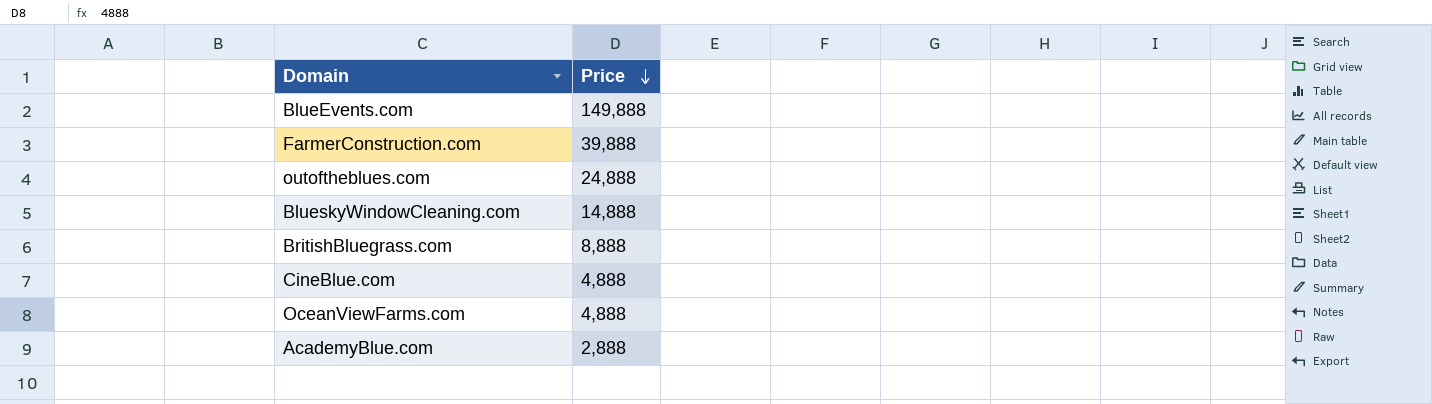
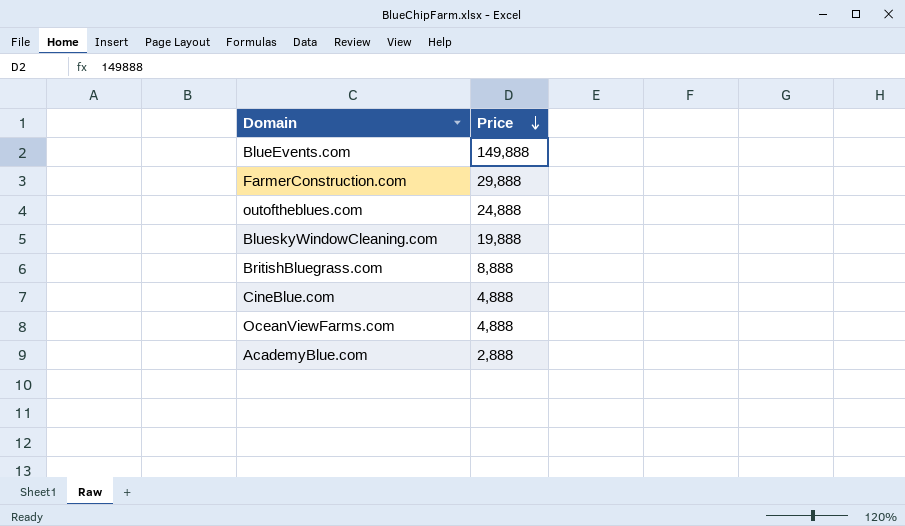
FarmerConstruction.com | Price: 39,888 -> 29,888
BlueskyWindowCleaning.com | Price: 14,888 -> 19,888

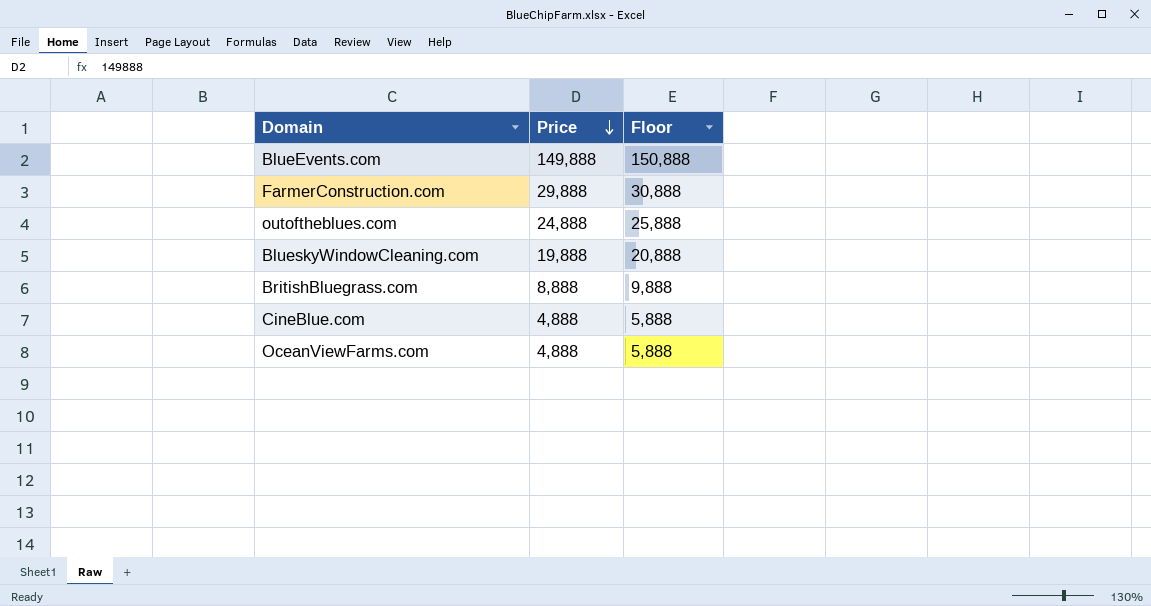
column Floor | formula: none -> [Price] + 1000
row AcademyBlue.com: 2,888 -> none

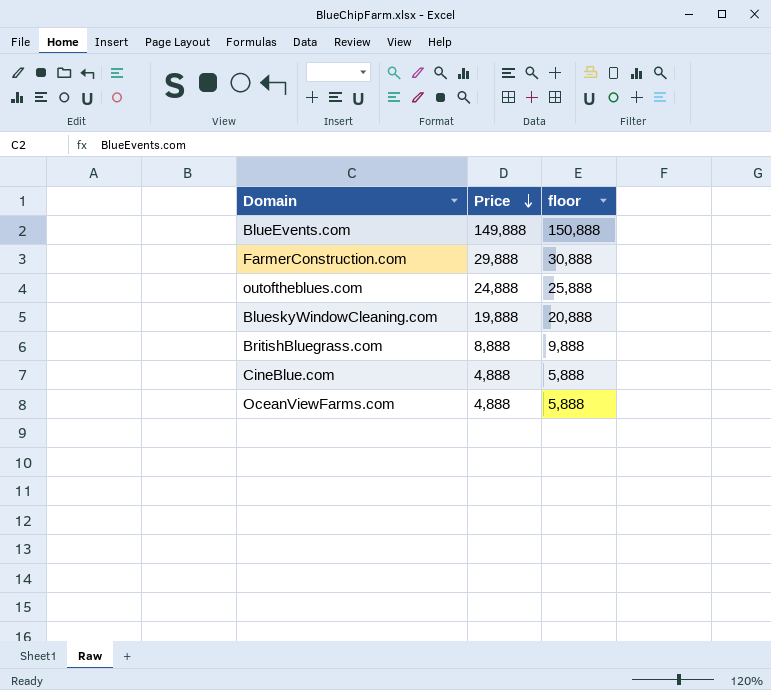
column name: Floor -> floor

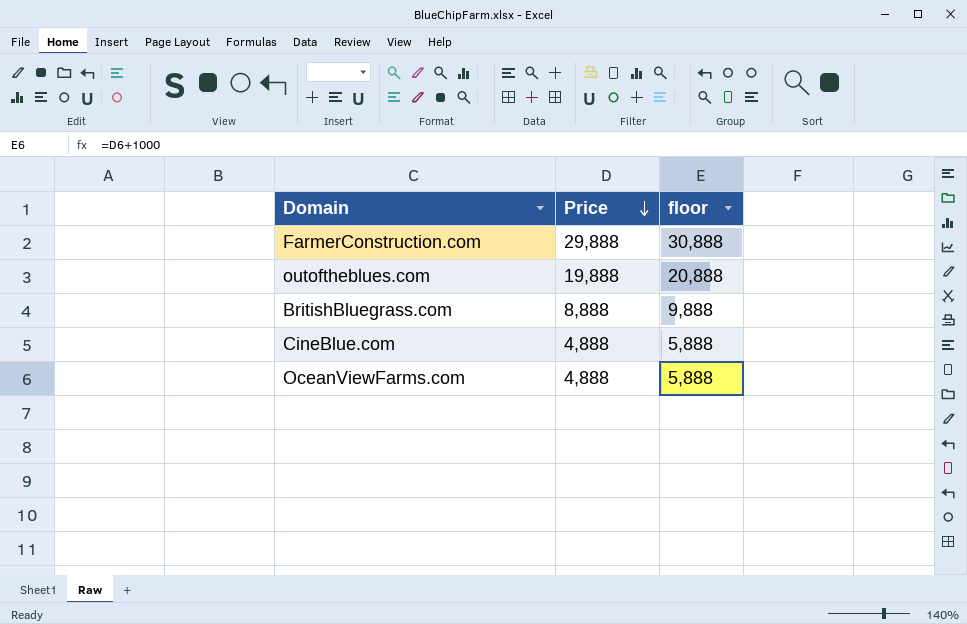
row BlueEvents.com: 149,888 | 150,888 -> none
row BlueskyWindowCleaning.com: 19,888 | 20,888 -> none
outoftheblues.com | Price: 24,888 -> 19,888
outoftheblues.com | floor: 25,888 -> 20,888

